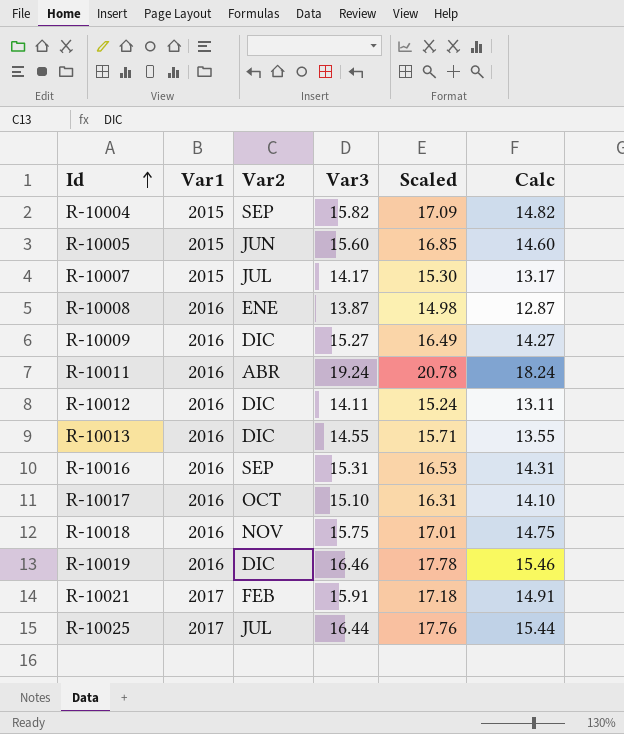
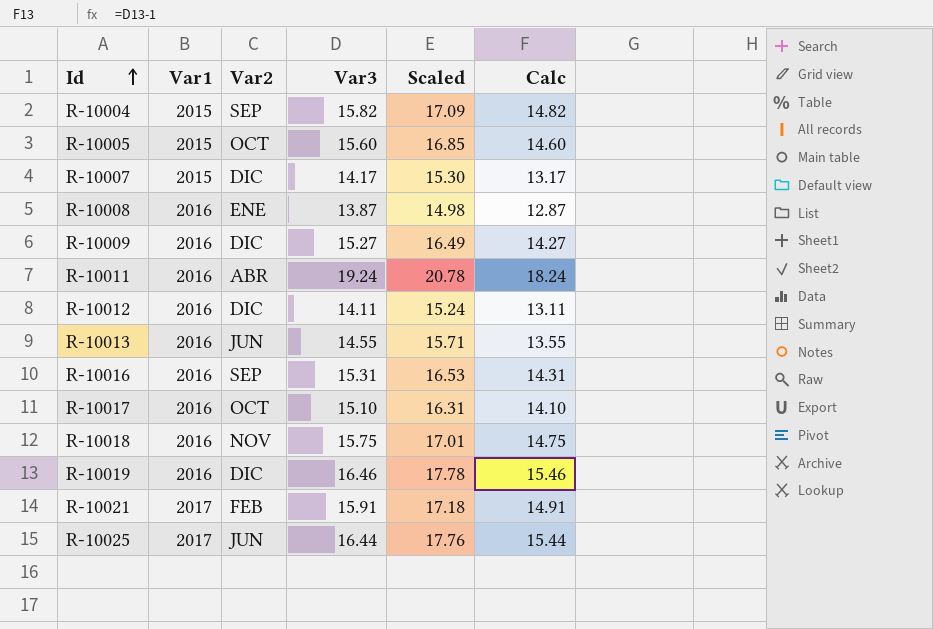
R-10005 | Var2: JUN -> OCT
R-10007 | Var2: JUL -> DIC
R-10013 | Var2: DIC -> JUN
R-10025 | Var2: JUL -> JUN

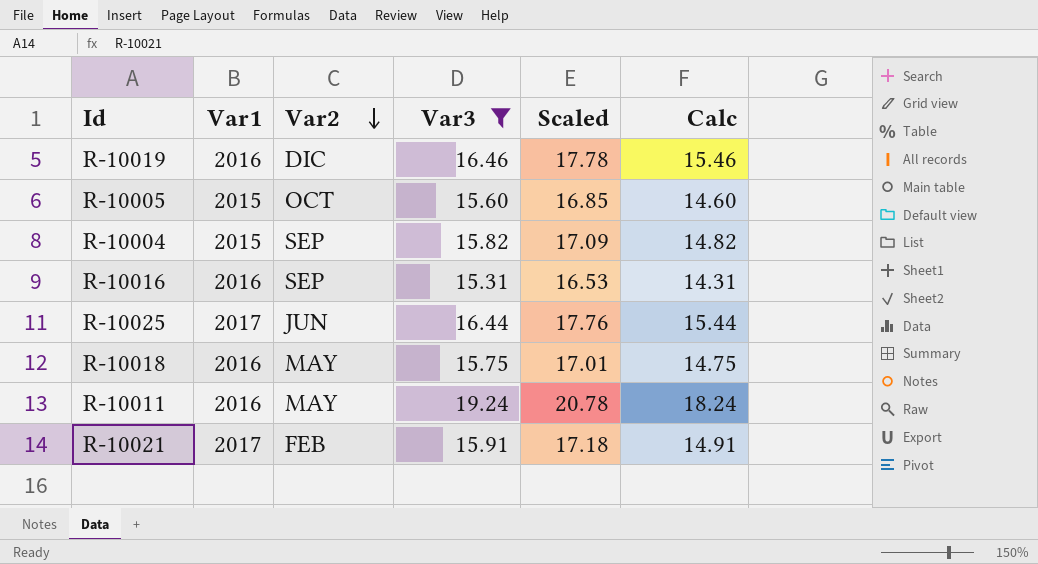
filter: none -> Var3 >= 15.31
row order: Id ascending -> Var2 descending
R-10018 | Var2: NOV -> MAY
R-10011 | Var2: ABR -> MAY

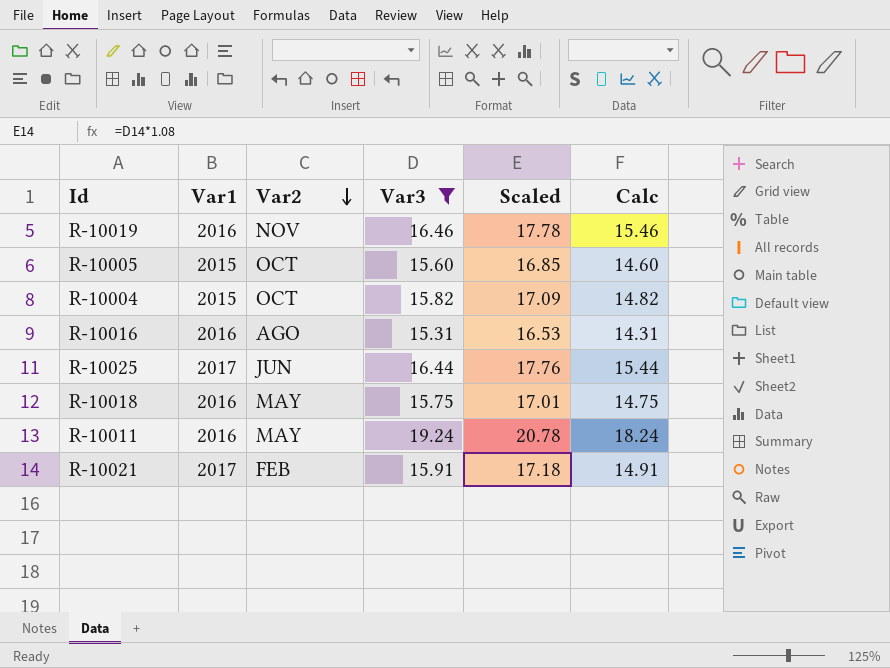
R-10019 | Var2: DIC -> NOV
R-10004 | Var2: SEP -> OCT
R-10016 | Var2: SEP -> AGO

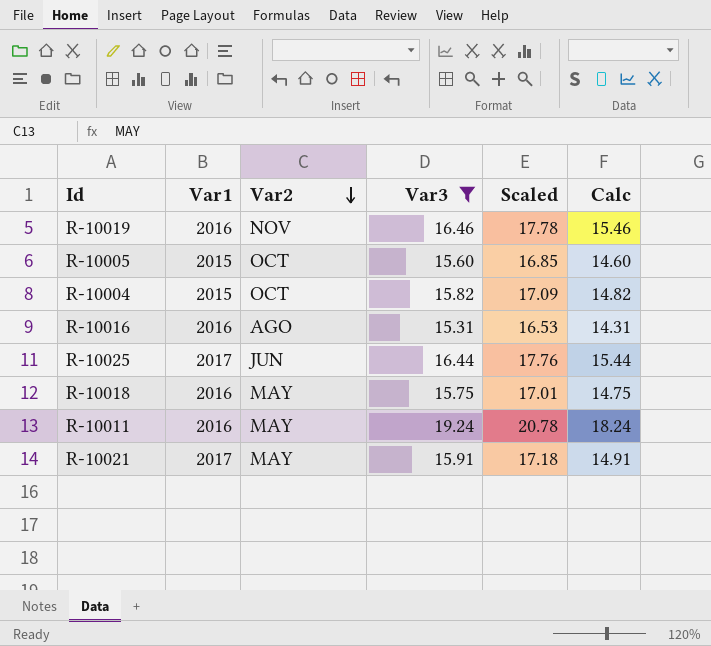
R-10021 | Var2: FEB -> MAY

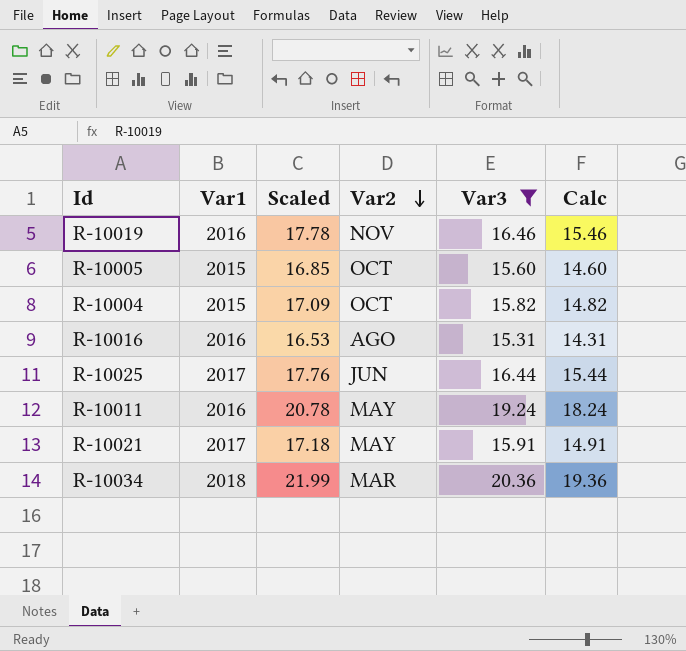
column Scaled | position: 5 -> 3
row R-10018: 2016 | MAY | 15.75 | 17.01 | 14.75 -> none
row R-10034: none -> 2018 | 21.99 | MAR | 20.36 | 19.36

